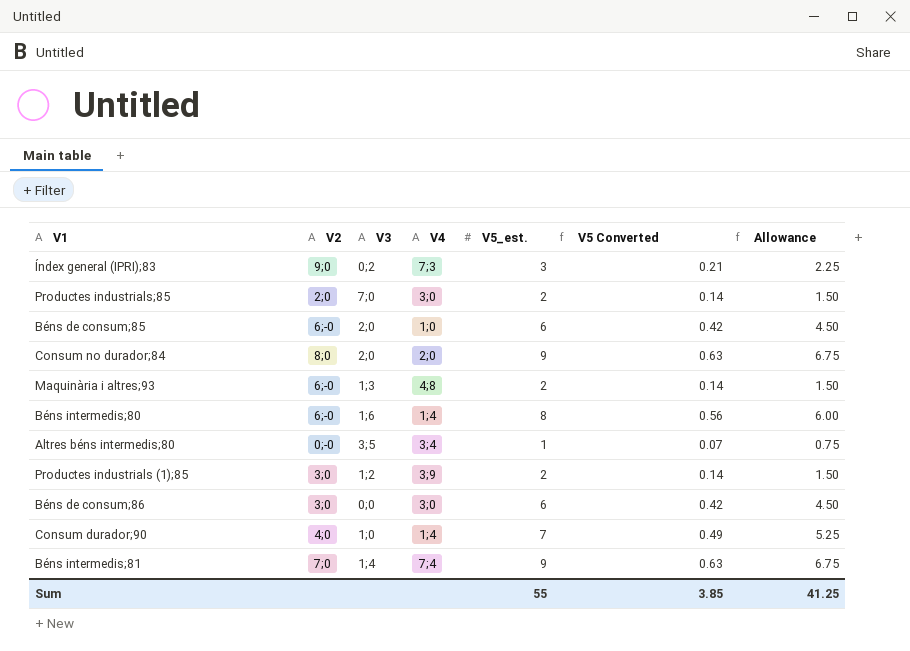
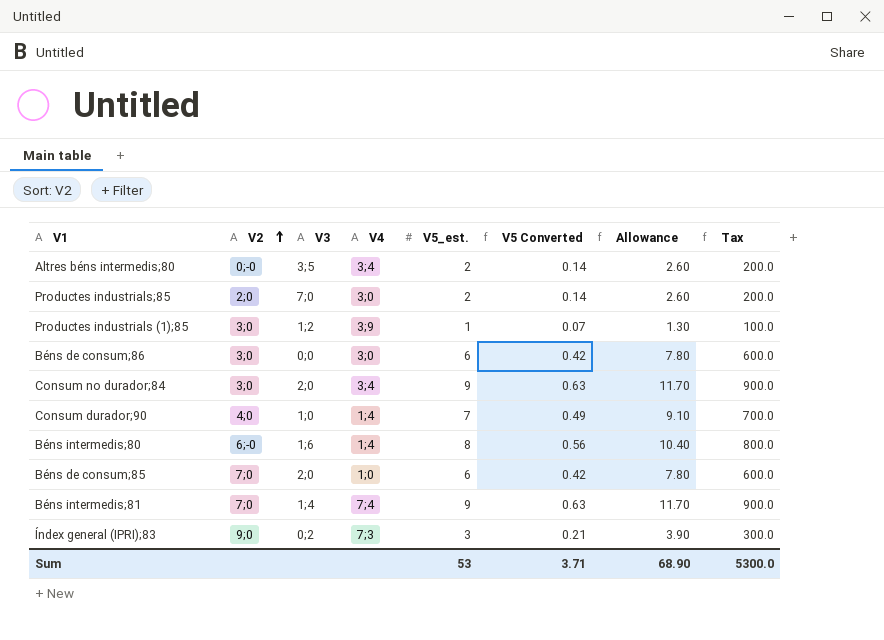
row order: none -> V2 ascending
column Allowance | formula: [V5_est.] * 0.75 -> [V5_est.] * 1.3
column Tax | formula: none -> [V5_est.] * 100
row Maquinària i altres;93: 6;-0 | 1;3 | 4;8 | 2 | 0.14 | 1.50 -> none
Altres béns intermedis;80 | V5_est.: 1 -> 2
Altres béns intermedis;80 | V5 Converted: 0.07 -> 0.14
Productes industrials (1);85 | V5_est.: 2 -> 1
Productes industrials (1);85 | V5 Converted: 0.14 -> 0.07
Consum no durador;84 | V2: 8;0 -> 3;0
Consum no durador;84 | V4: 2;0 -> 3;4
Béns de consum;85 | V2: 6;-0 -> 7;0
Sum | V5_est.: 55 -> 53
Sum | V5 Converted: 3.85 -> 3.71
Sum | Allowance: 41.25 -> 68.90

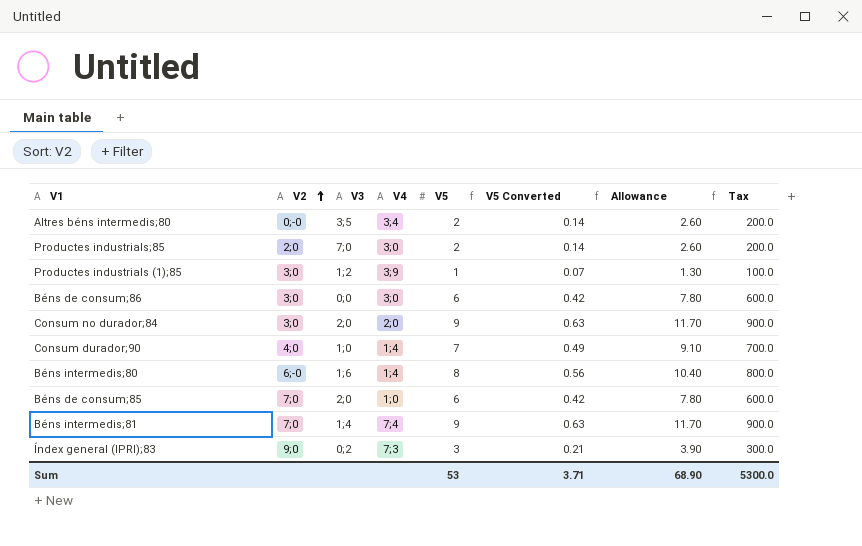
column name: V5_est. -> V5
Consum no durador;84 | V4: 3;4 -> 2;0

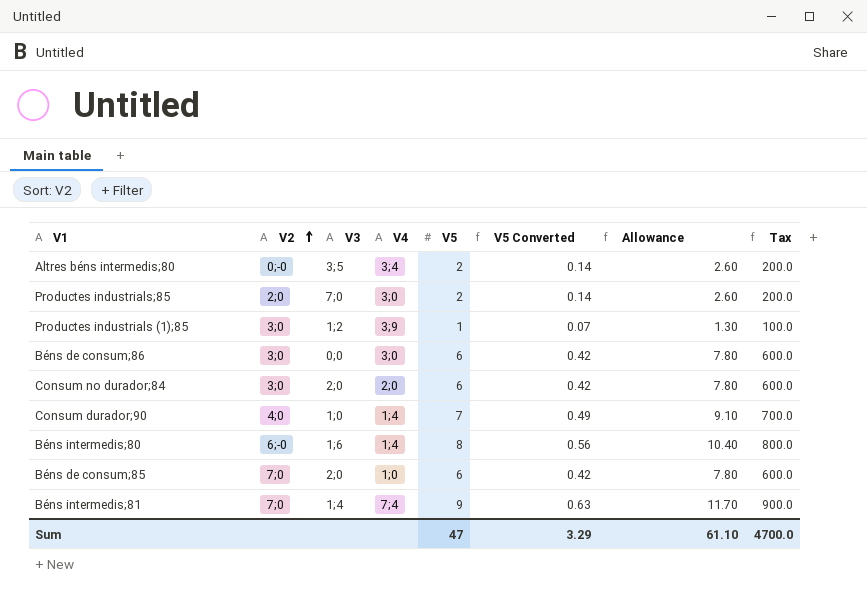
row Índex general (IPRI);83: 9;0 | 0;2 | 7;3 | 3 | 0.21 | 3.90 | 300.0 -> none
Consum no durador;84 | V5: 9 -> 6
Consum no durador;84 | V5 Converted: 0.63 -> 0.42
Consum no durador;84 | Allowance: 11.70 -> 7.80
Consum no durador;84 | Tax: 900.0 -> 600.0
Sum | V5: 53 -> 47
Sum | V5 Converted: 3.71 -> 3.29
Sum | Allowance: 68.90 -> 61.10
Sum | Tax: 5300.0 -> 4700.0

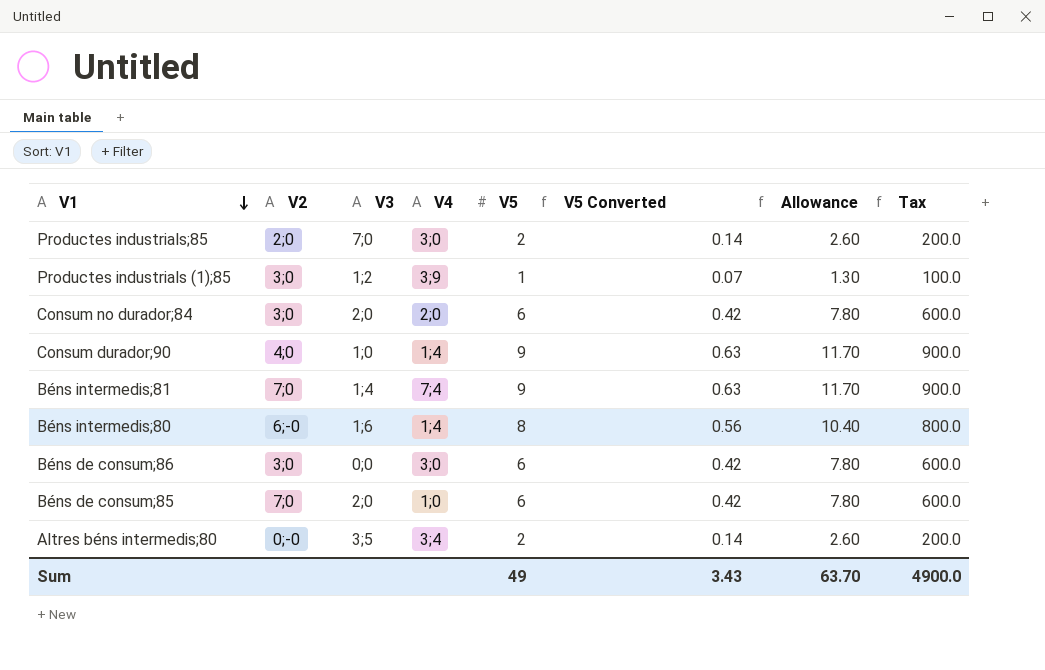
row order: V2 ascending -> V1 descending
Consum durador;90 | V5: 7 -> 9
Consum durador;90 | V5 Converted: 0.49 -> 0.63
Consum durador;90 | Allowance: 9.10 -> 11.70
Consum durador;90 | Tax: 700.0 -> 900.0
Sum | V5: 47 -> 49
Sum | V5 Converted: 3.29 -> 3.43
Sum | Allowance: 61.10 -> 63.70
Sum | Tax: 4700.0 -> 4900.0

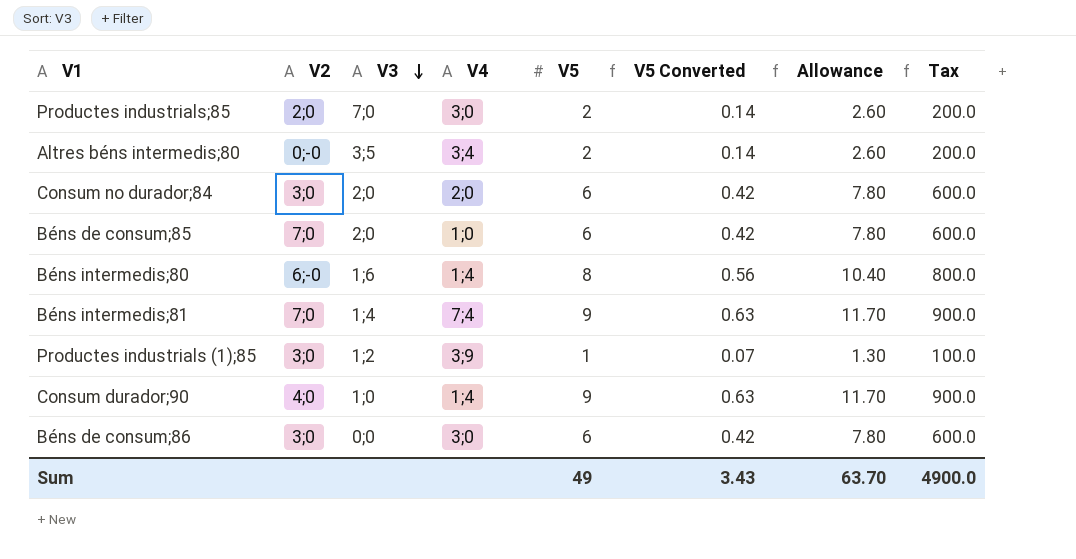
row order: V1 descending -> V3 descending

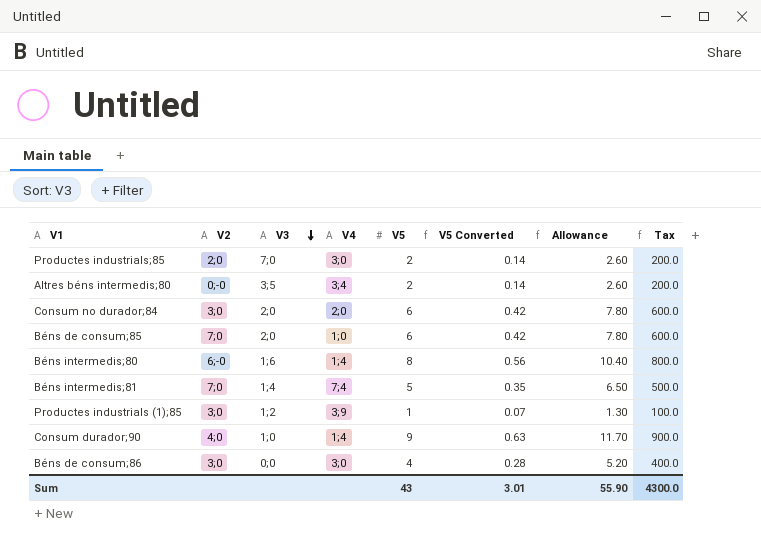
Béns intermedis;81 | V5: 9 -> 5
Béns intermedis;81 | V5 Converted: 0.63 -> 0.35
Béns intermedis;81 | Allowance: 11.70 -> 6.50
Béns intermedis;81 | Tax: 900.0 -> 500.0
Béns de consum;86 | V5: 6 -> 4
Béns de consum;86 | V5 Converted: 0.42 -> 0.28
Béns de consum;86 | Allowance: 7.80 -> 5.20
Béns de consum;86 | Tax: 600.0 -> 400.0
Sum | V5: 49 -> 43
Sum | V5 Converted: 3.43 -> 3.01
Sum | Allowance: 63.70 -> 55.90
Sum | Tax: 4900.0 -> 4300.0

